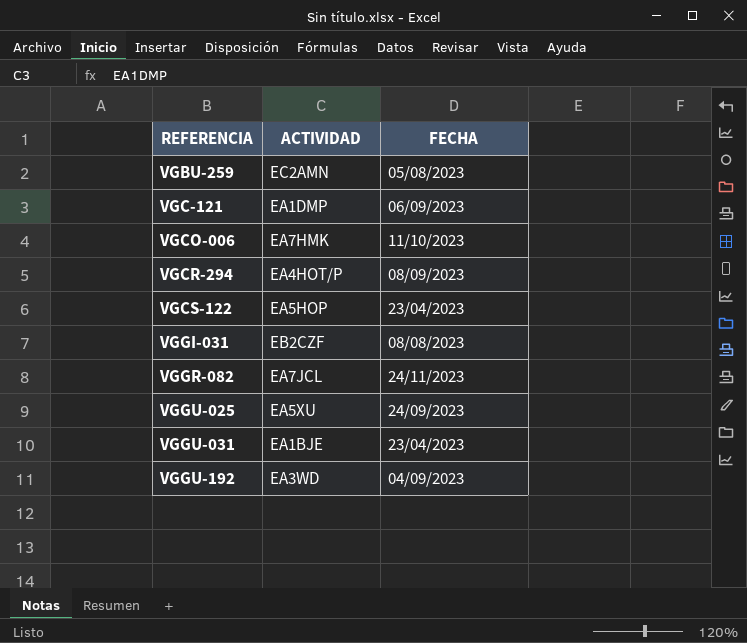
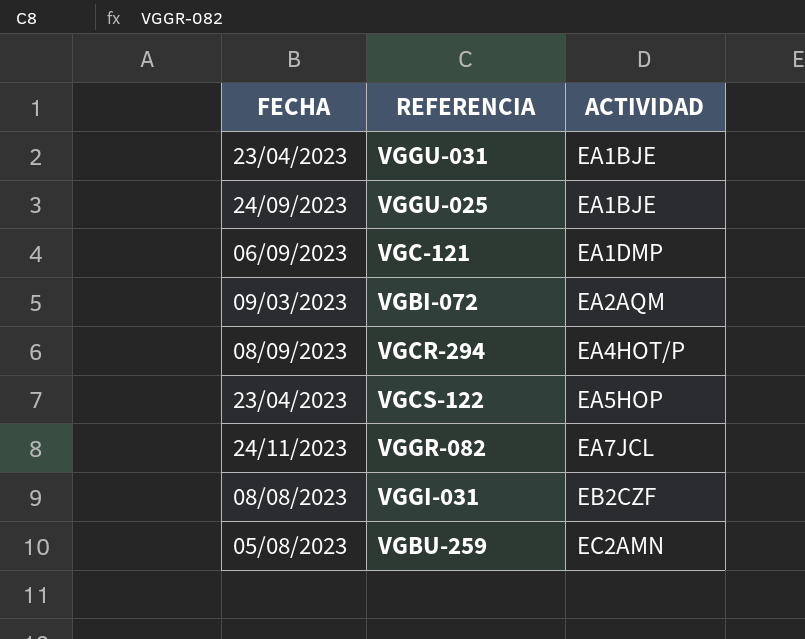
row order: REFERENCIA ascending -> ACTIVIDAD ascending
column FECHA | position: 3 -> 1
row VGCO-006: EA7HMK | 11/10/2023 -> none
row VGGU-192: EA3WD | 04/09/2023 -> none
VGGU-025 | ACTIVIDAD: EA5XU -> EA1BJE
row VGBI-072: none -> 09/03/2023 | EA2AQM

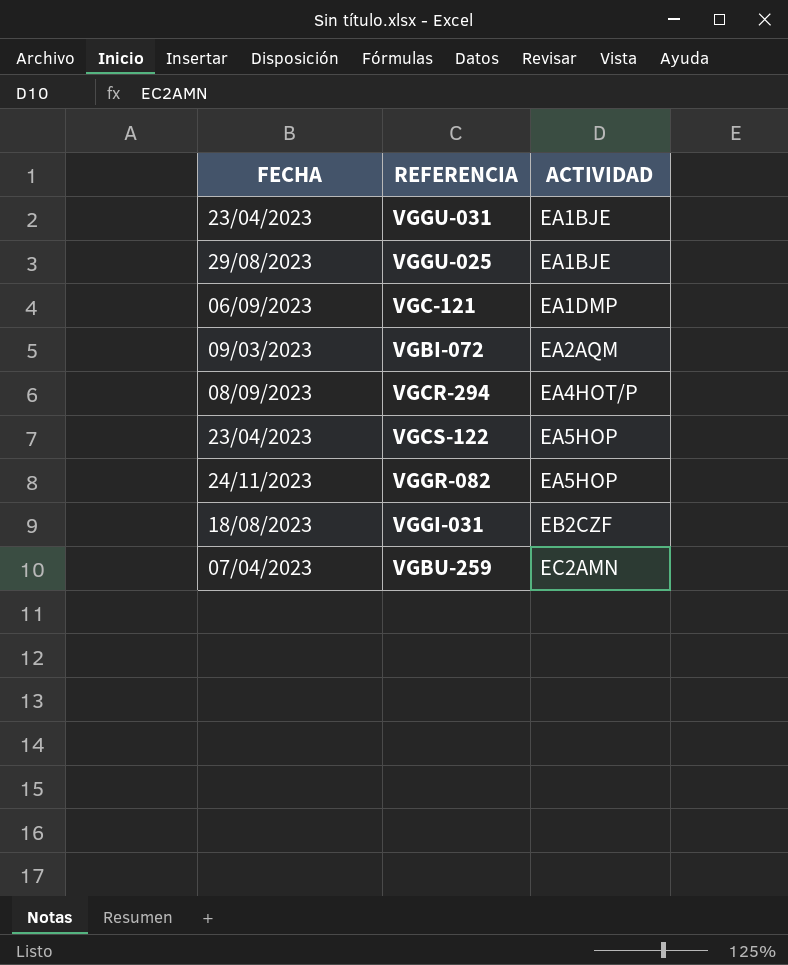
VGGU-025 | FECHA: 24/09/2023 -> 29/08/2023
VGGR-082 | ACTIVIDAD: EA7JCL -> EA5HOP
VGGI-031 | FECHA: 08/08/2023 -> 18/08/2023
VGBU-259 | FECHA: 05/08/2023 -> 07/04/2023

